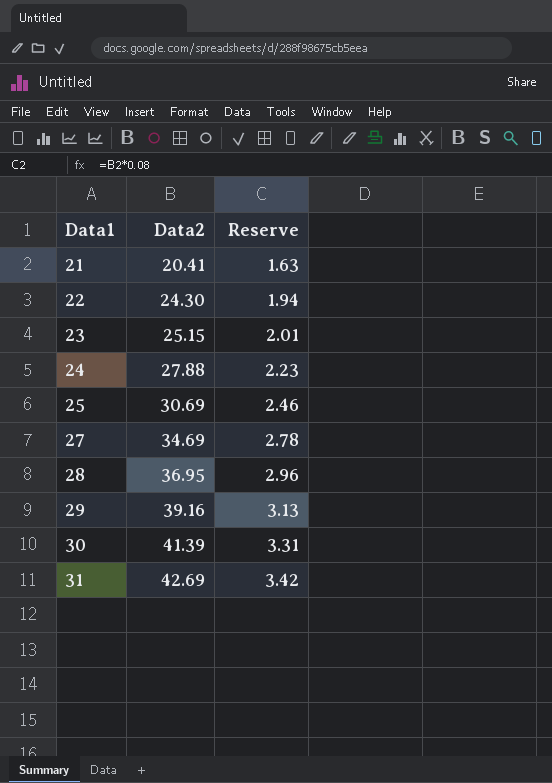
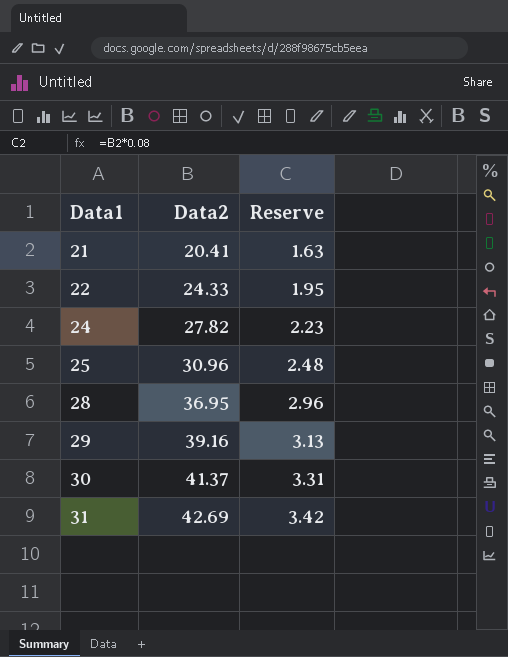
row 23: 25.15 | 2.01 -> none
row 27: 34.69 | 2.78 -> none
22 | Data2: 24.30 -> 24.33
22 | Reserve: 1.94 -> 1.95
24 | Data2: 27.88 -> 27.82
25 | Data2: 30.69 -> 30.96
25 | Reserve: 2.46 -> 2.48
30 | Data2: 41.39 -> 41.37

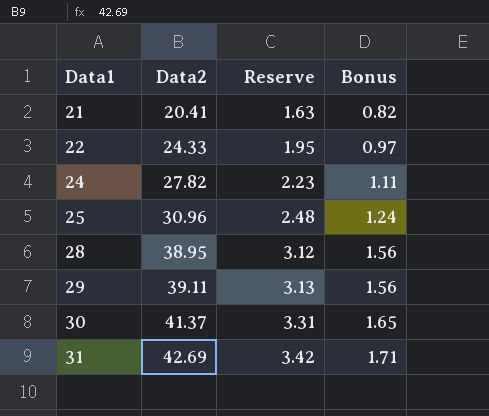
column Bonus | formula: none -> [Data2] * 0.04
28 | Data2: 36.95 -> 38.95
28 | Reserve: 2.96 -> 3.12
29 | Data2: 39.16 -> 39.11

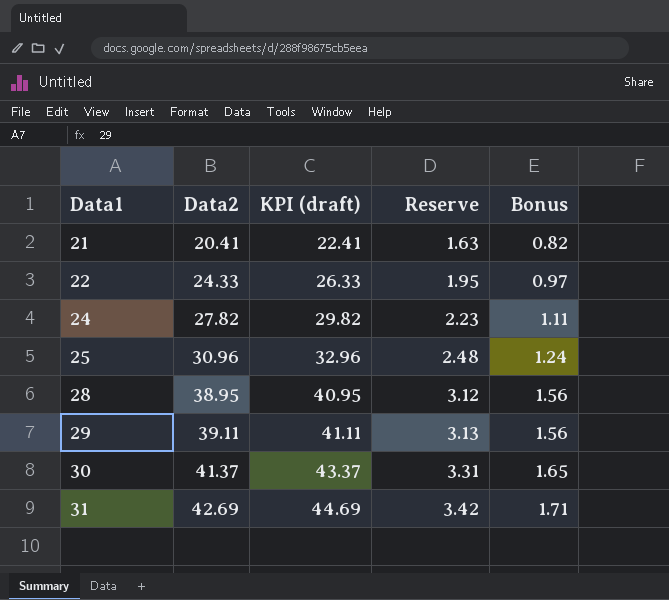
column KPI (draft) | formula: none -> [Data2] + 2

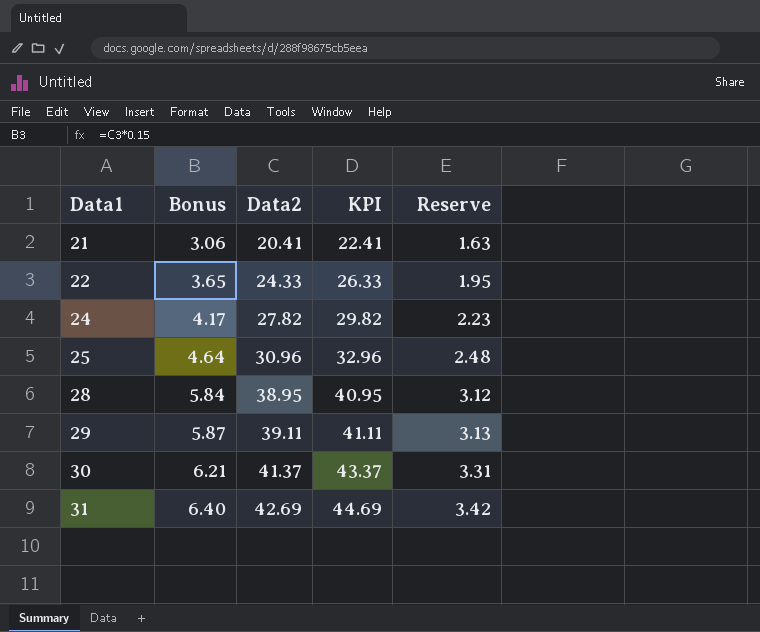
column Bonus | formula: [Data2] * 0.04 -> [Data2] * 0.15
column Bonus | position: 5 -> 2
column name: KPI (draft) -> KPI

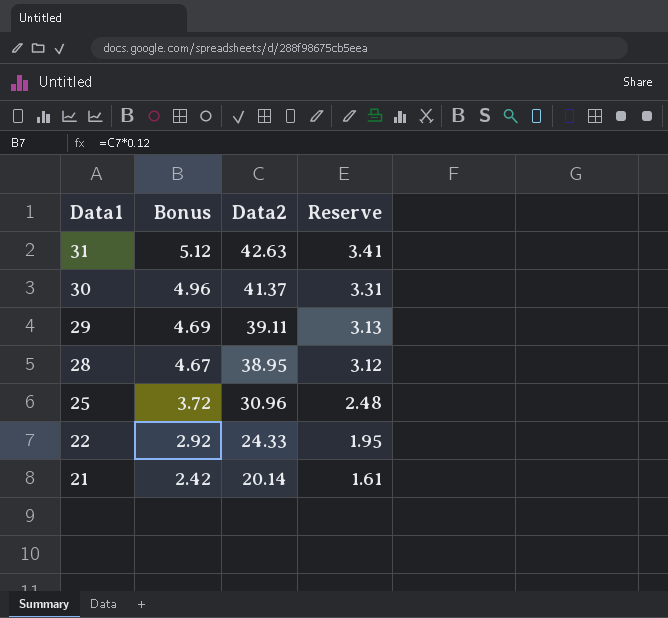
row order: Data1 ascending -> Data1 descending
column KPI | formula: [Data2] + 2 -> none
column Bonus | formula: [Data2] * 0.15 -> [Data2] * 0.12
row 24: 4.17 | 27.82 | 29.82 | 2.23 -> none
31 | Data2: 42.69 -> 42.63
31 | Reserve: 3.42 -> 3.41
21 | Data2: 20.41 -> 20.14
21 | Reserve: 1.63 -> 1.61

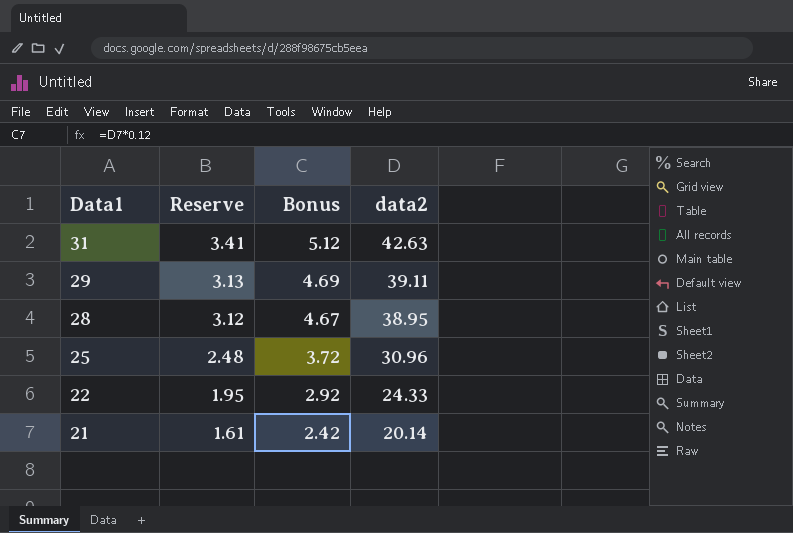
column Reserve | position: 4 -> 2
column name: Data2 -> data2
row 30: 4.96 | 41.37 | 3.31 -> none

